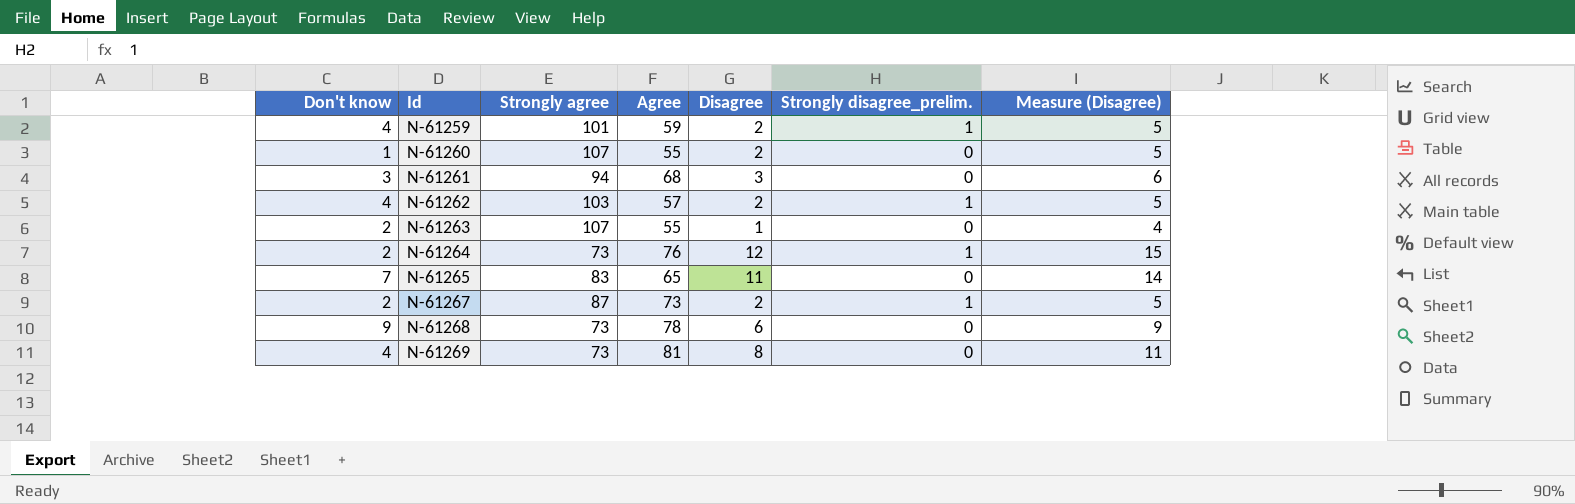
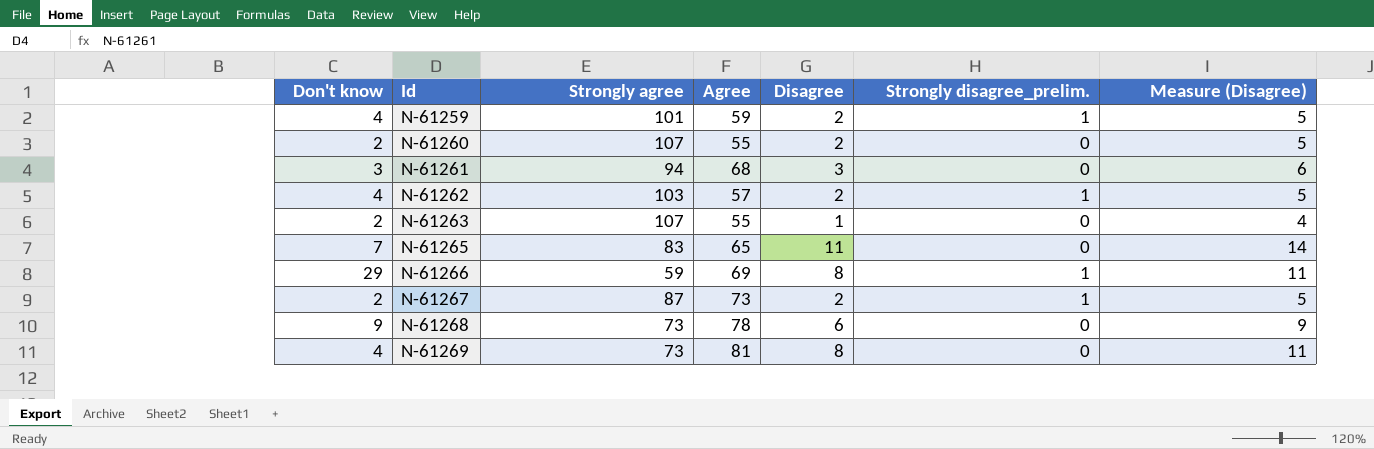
row N-61264: 2 | 73 | 76 | 12 | 1 | 15 -> none
N-61260 | Don't know: 1 -> 2
row N-61266: none -> 29 | 59 | 69 | 8 | 1 | 11

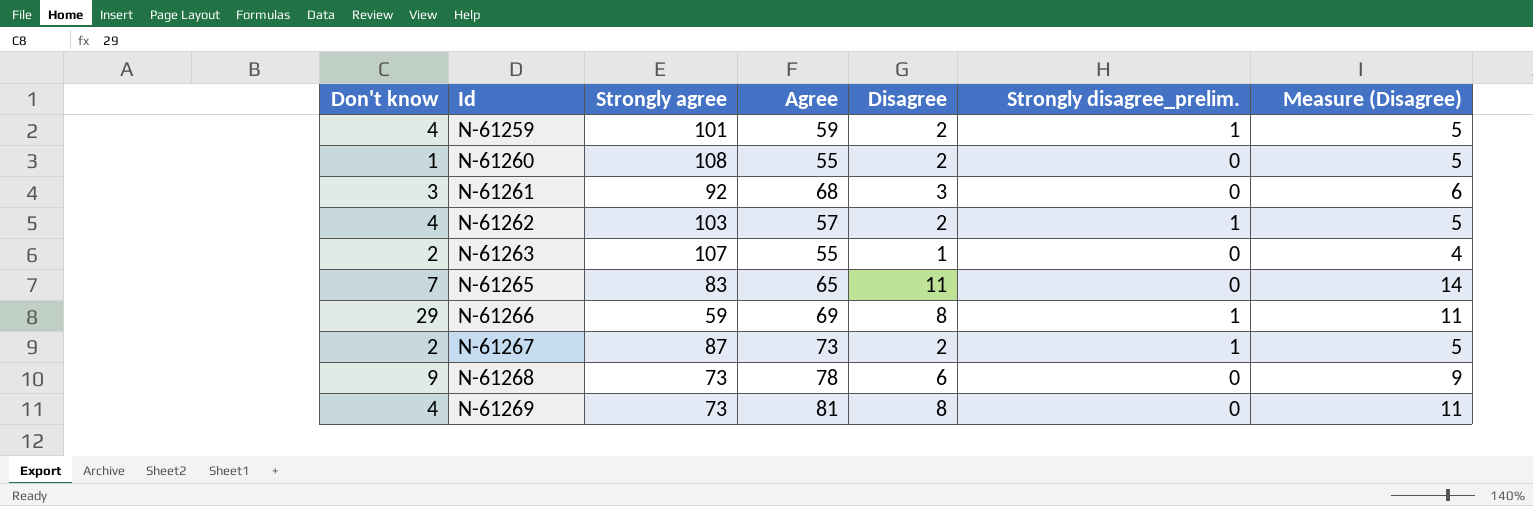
N-61260 | Don't know: 2 -> 1
N-61260 | Strongly agree: 107 -> 108
N-61261 | Strongly agree: 94 -> 92

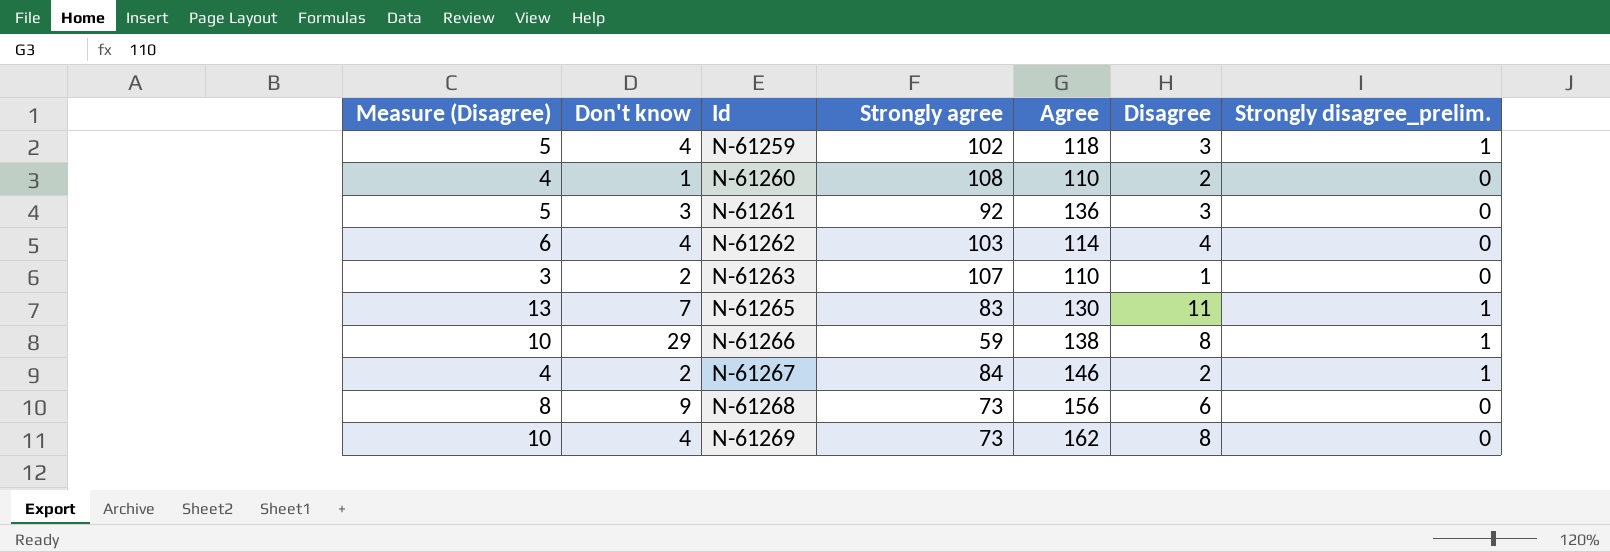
column Measure (Disagree) | formula: [Disagree] + 3 -> [Disagree] + 2
column Measure (Disagree) | position: 7 -> 1
N-61259 | Strongly agree: 101 -> 102
N-61259 | Agree: 59 -> 118
N-61259 | Disagree: 2 -> 3
N-61260 | Agree: 55 -> 110
N-61261 | Agree: 68 -> 136
N-61262 | Agree: 57 -> 114
N-61262 | Disagree: 2 -> 4
N-61262 | Strongly disagree_prelim.: 1 -> 0
N-61263 | Agree: 55 -> 110
N-61265 | Agree: 65 -> 130
N-61265 | Strongly disagree_prelim.: 0 -> 1
N-61266 | Agree: 69 -> 138
N-61267 | Strongly agree: 87 -> 84
N-61267 | Agree: 73 -> 146
N-61268 | Agree: 78 -> 156
N-61269 | Agree: 81 -> 162

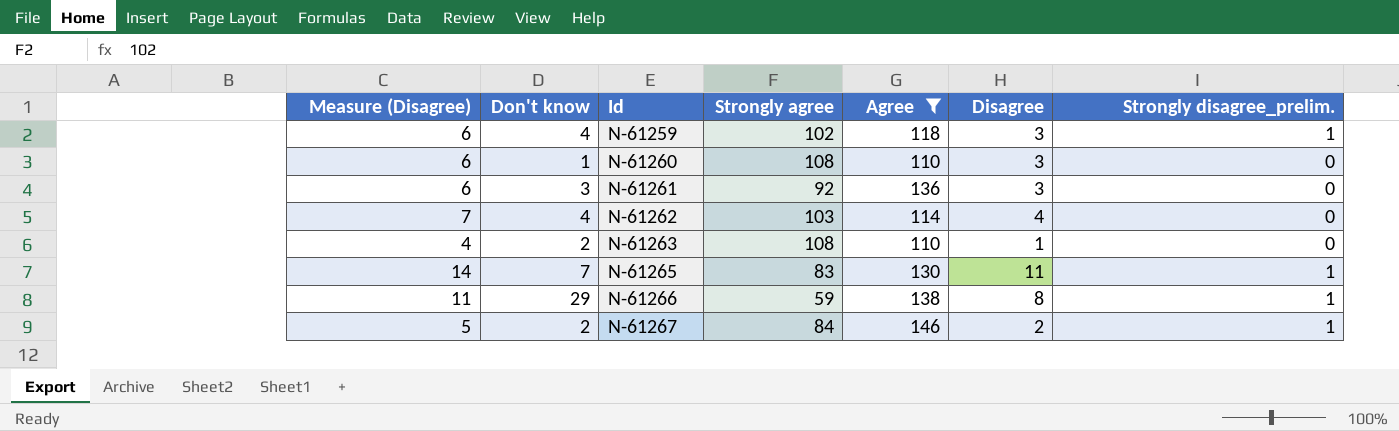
filter: none -> Agree <= 146
column Measure (Disagree) | formula: [Disagree] + 2 -> [Disagree] + 3
N-61260 | Disagree: 2 -> 3
N-61263 | Strongly agree: 107 -> 108

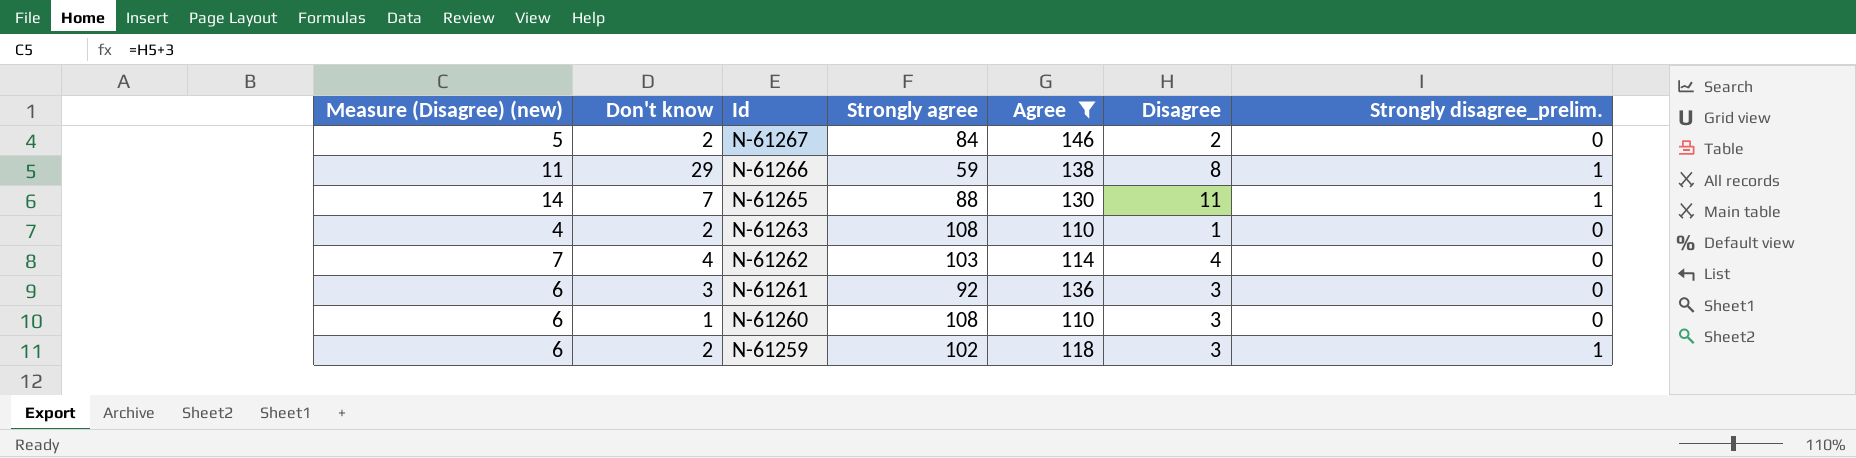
row order: Id ascending -> Id descending
column name: Measure (Disagree) -> Measure (Disagree) (new)
N-61267 | Strongly disagree_prelim.: 1 -> 0
N-61265 | Strongly agree: 83 -> 88
N-61259 | Don't know: 4 -> 2

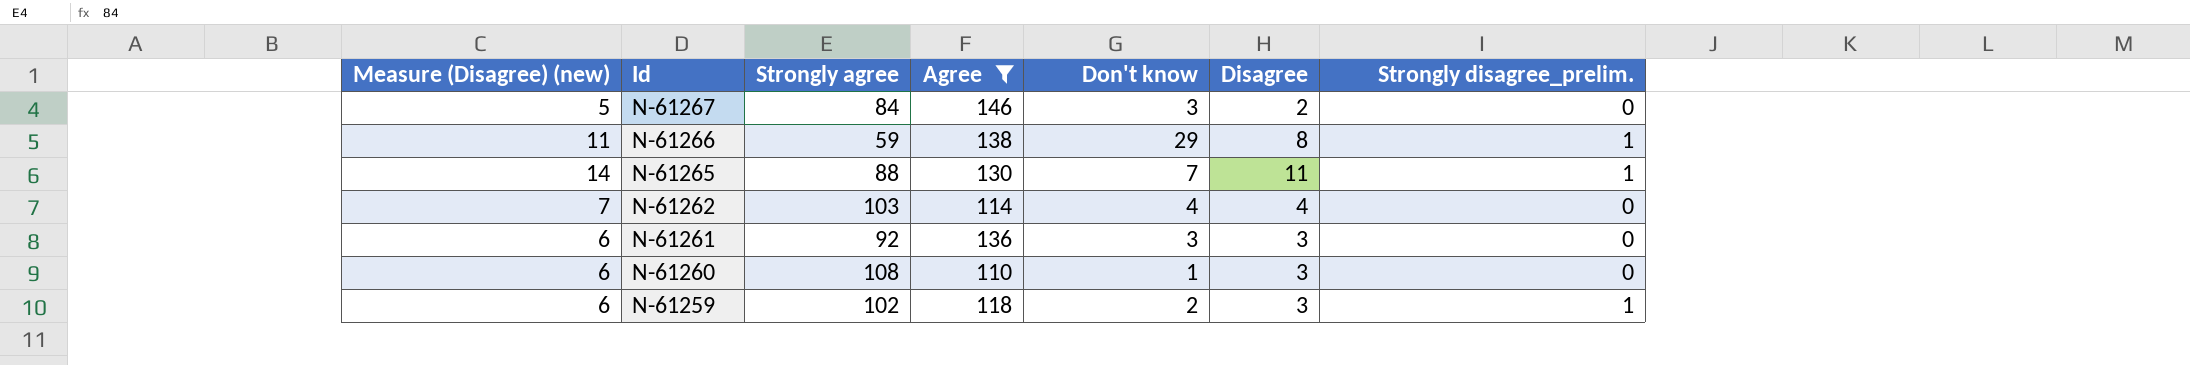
column Don't know | position: 2 -> 5
row N-61263: 4 | 2 | 108 | 110 | 1 | 0 -> none
N-61267 | Don't know: 2 -> 3

